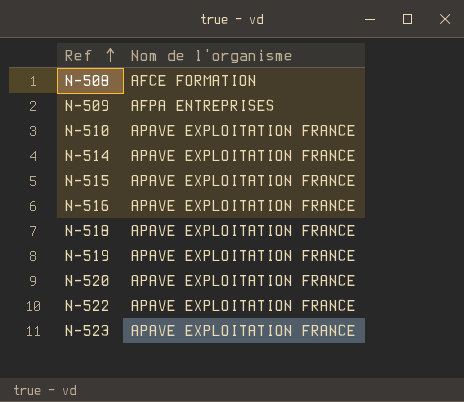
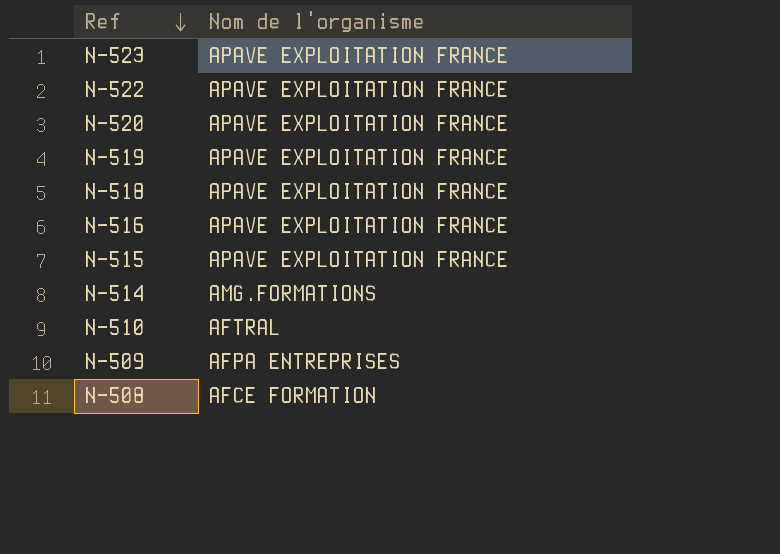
row order: Ref ascending -> Ref descending
N-514 | Nom de l'organisme: APAVE EXPLOITATION FRANCE -> AMG.FORMATIONS
N-510 | Nom de l'organisme: APAVE EXPLOITATION FRANCE -> AFTRAL

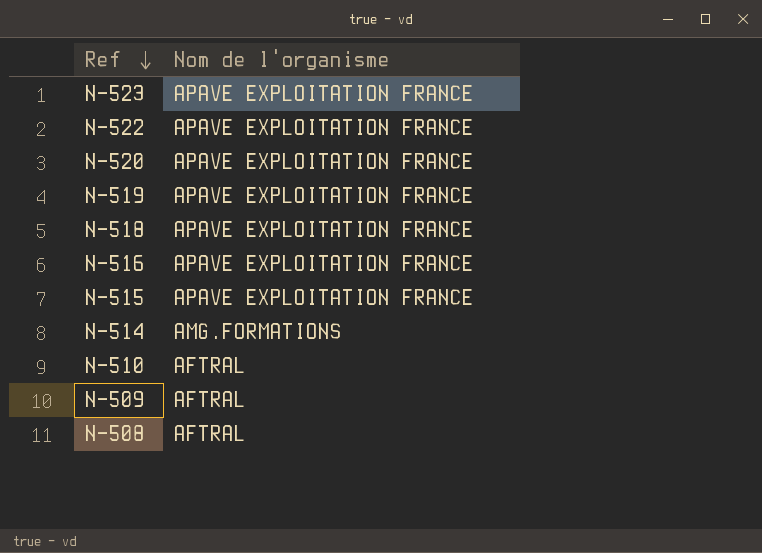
N-509 | Nom de l'organisme: AFPA ENTREPRISES -> AFTRAL
N-508 | Nom de l'organisme: AFCE FORMATION -> AFTRAL

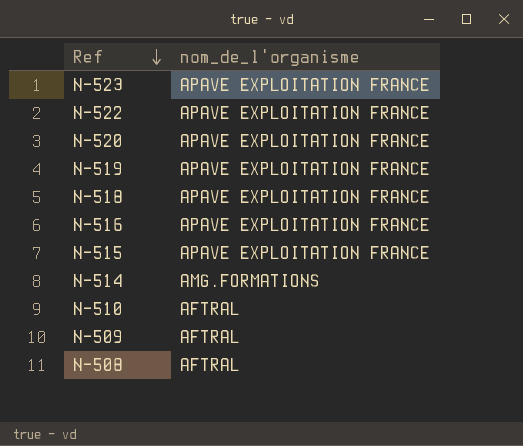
column name: Nom de l'organisme -> nom_de_l'organisme

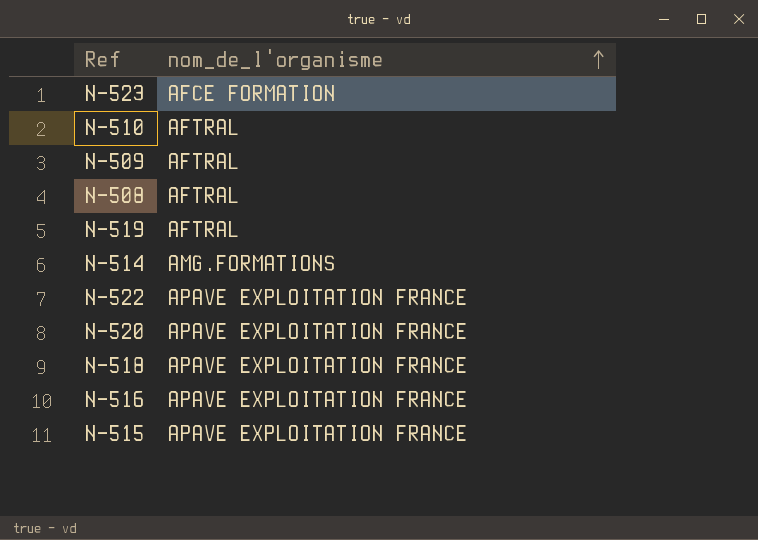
row order: Ref descending -> nom_de_l'organisme ascending
N-523 | nom_de_l'organisme: APAVE EXPLOITATION FRANCE -> AFCE FORMATION
N-519 | nom_de_l'organisme: APAVE EXPLOITATION FRANCE -> AFTRAL

